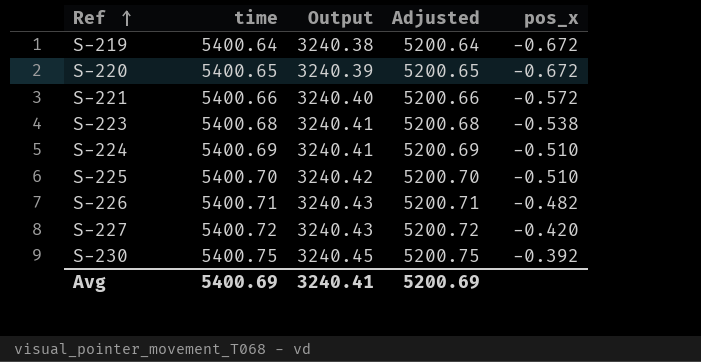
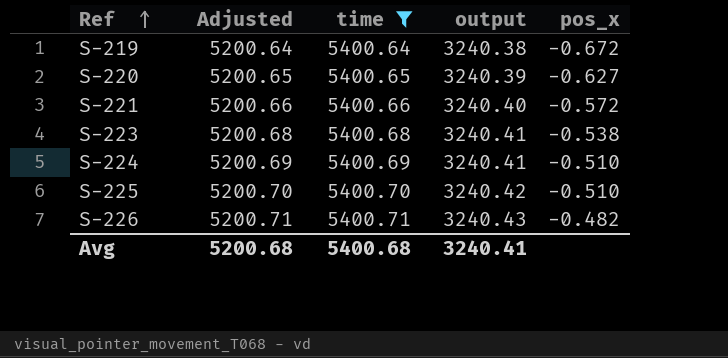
filter: none -> time <= 5400.71
column Adjusted | position: 4 -> 2
column name: Output -> output
S-220 | pos_x: -0.672 -> -0.627
Avg | Adjusted: 5200.69 -> 5200.68
Avg | time: 5400.69 -> 5400.68

